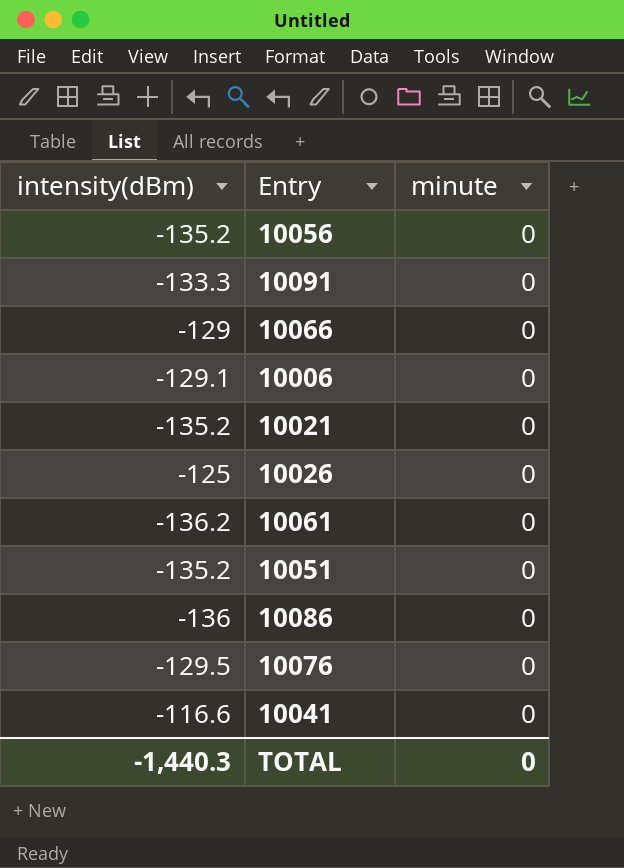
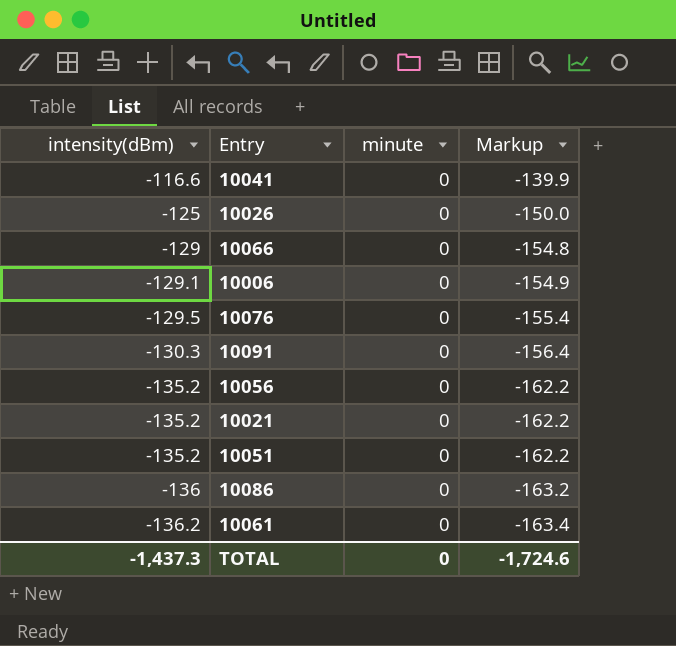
row order: none -> intensity(dBm) descending
column Markup | formula: none -> [intensity(dBm)] * 1.2
10091 | intensity(dBm): -133.3 -> -130.3
TOTAL | intensity(dBm): -1,440.3 -> -1,437.3

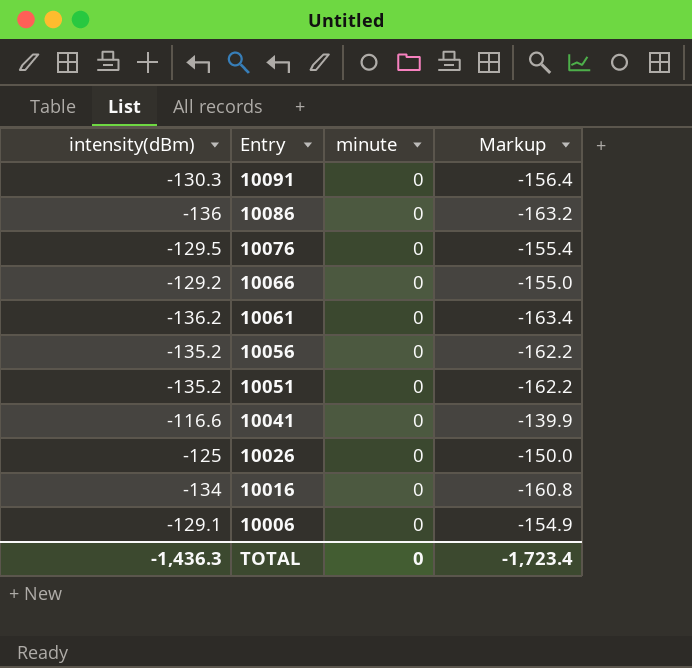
row order: intensity(dBm) descending -> Entry descending
row 10021: -135.2 | 0 | -162.2 -> none
10066 | intensity(dBm): -129 -> -129.2
10066 | Markup: -154.8 -> -155.0
row 10016: none -> -134 | 0 | -160.8
TOTAL | intensity(dBm): -1,437.3 -> -1,436.3
TOTAL | Markup: -1,724.6 -> -1,723.4

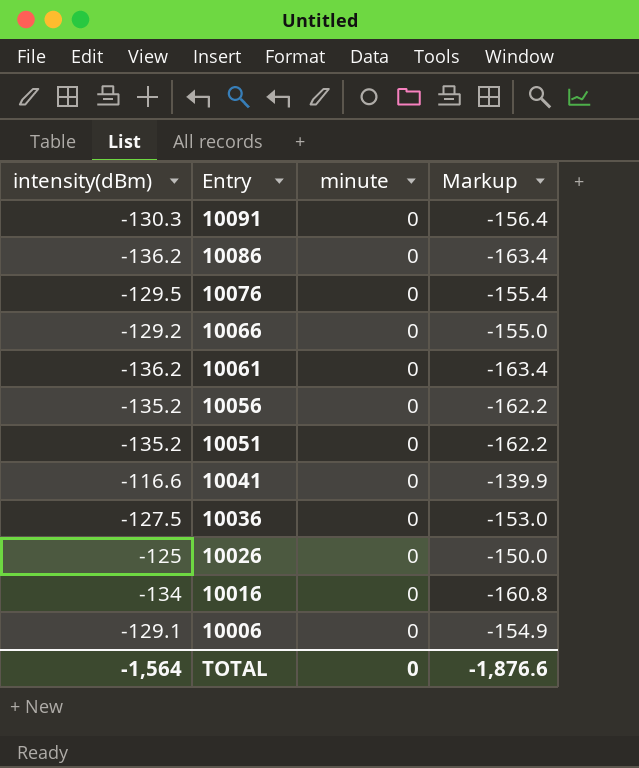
10086 | intensity(dBm): -136 -> -136.2
10086 | Markup: -163.2 -> -163.4
row 10036: none -> -127.5 | 0 | -153.0
TOTAL | intensity(dBm): -1,436.3 -> -1,564
TOTAL | Markup: -1,723.4 -> -1,876.6

